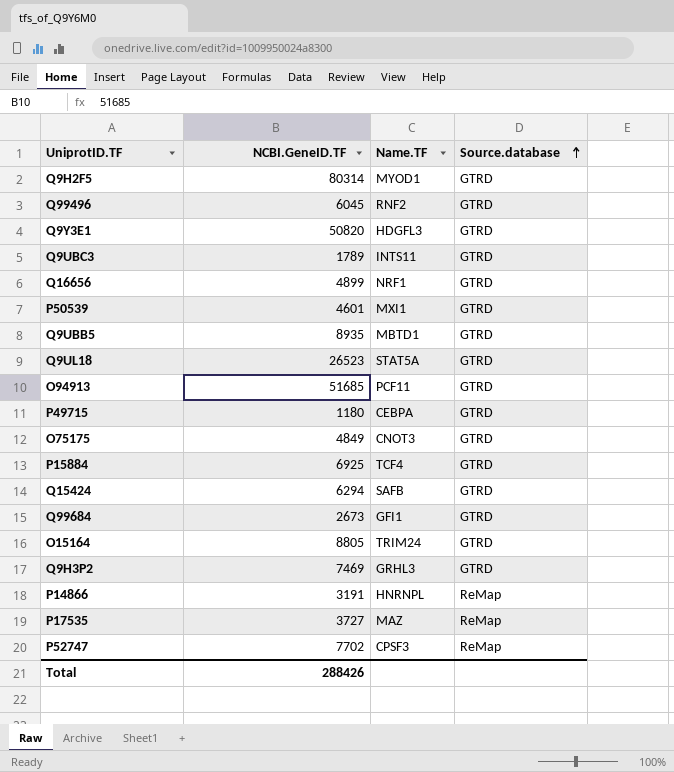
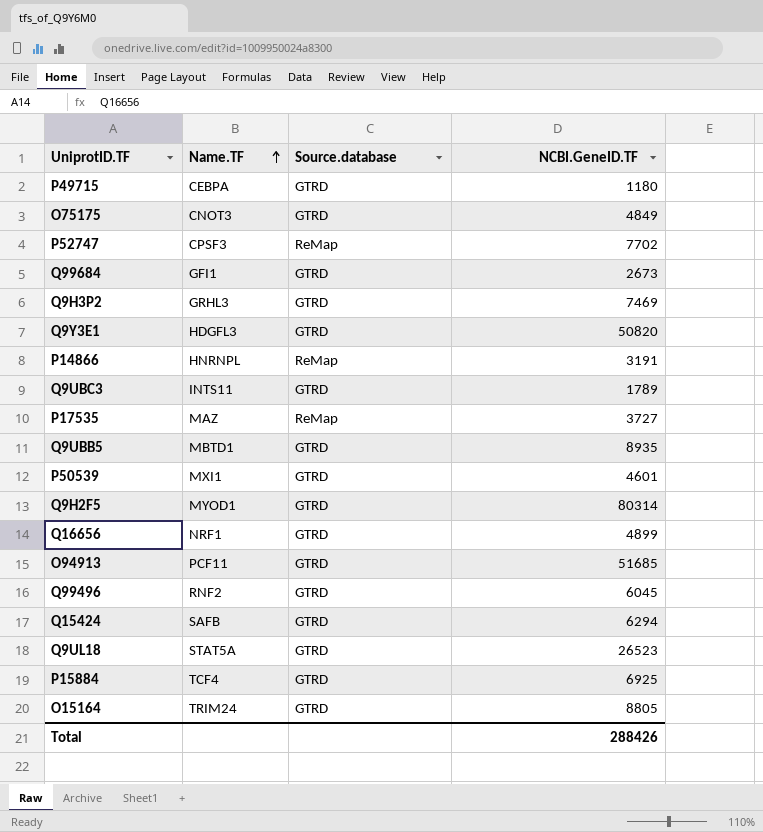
row order: Source.database ascending -> Name.TF ascending
column NCBI.GeneID.TF | position: 2 -> 4

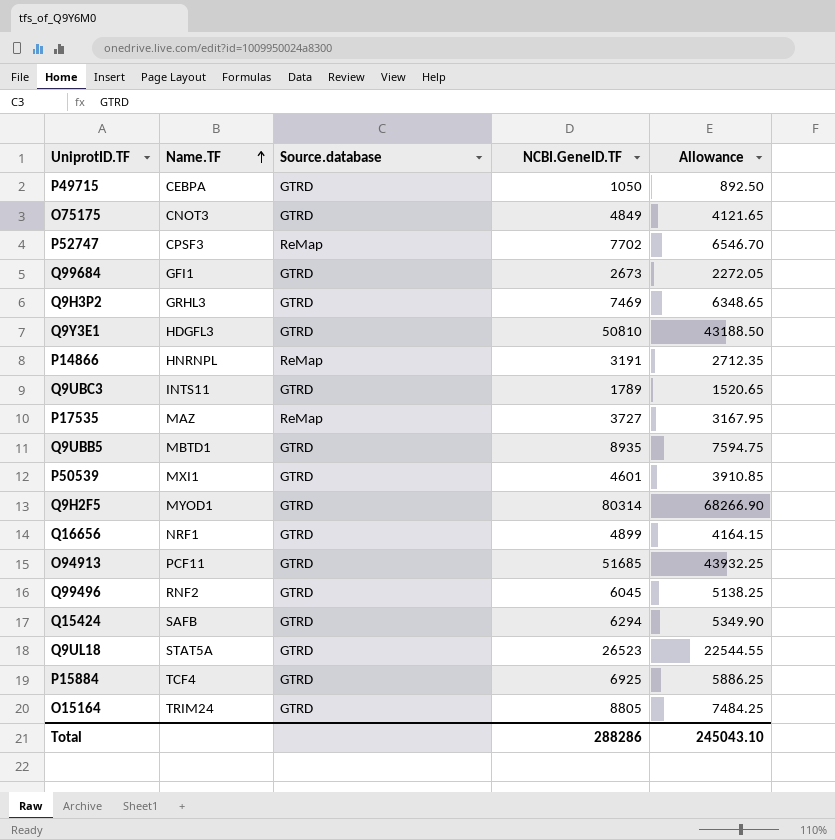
column Allowance | formula: none -> [NCBI.GeneID.TF] * 0.85
P49715 | NCBI.GeneID.TF: 1180 -> 1050
Q9Y3E1 | NCBI.GeneID.TF: 50820 -> 50810
Total | NCBI.GeneID.TF: 288426 -> 288286

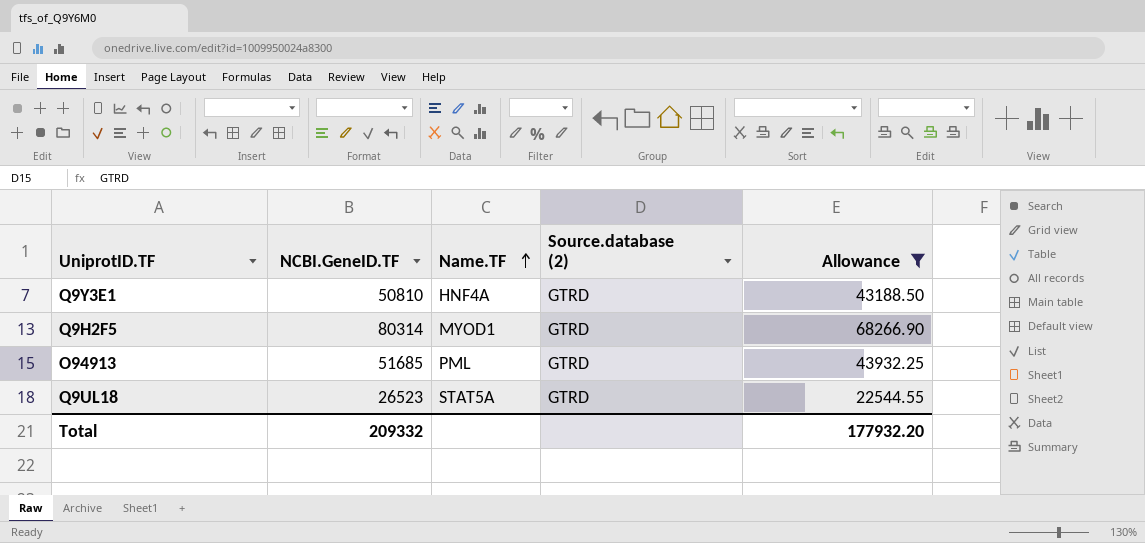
filter: none -> Allowance >= 22544.55
column NCBI.GeneID.TF | position: 4 -> 2
column name: Source.database -> Source.database (2)
Q9Y3E1 | Name.TF: HDGFL3 -> HNF4A
O94913 | Name.TF: PCF11 -> PML
Total | NCBI.GeneID.TF: 288286 -> 209332
Total | Allowance: 245043.10 -> 177932.20

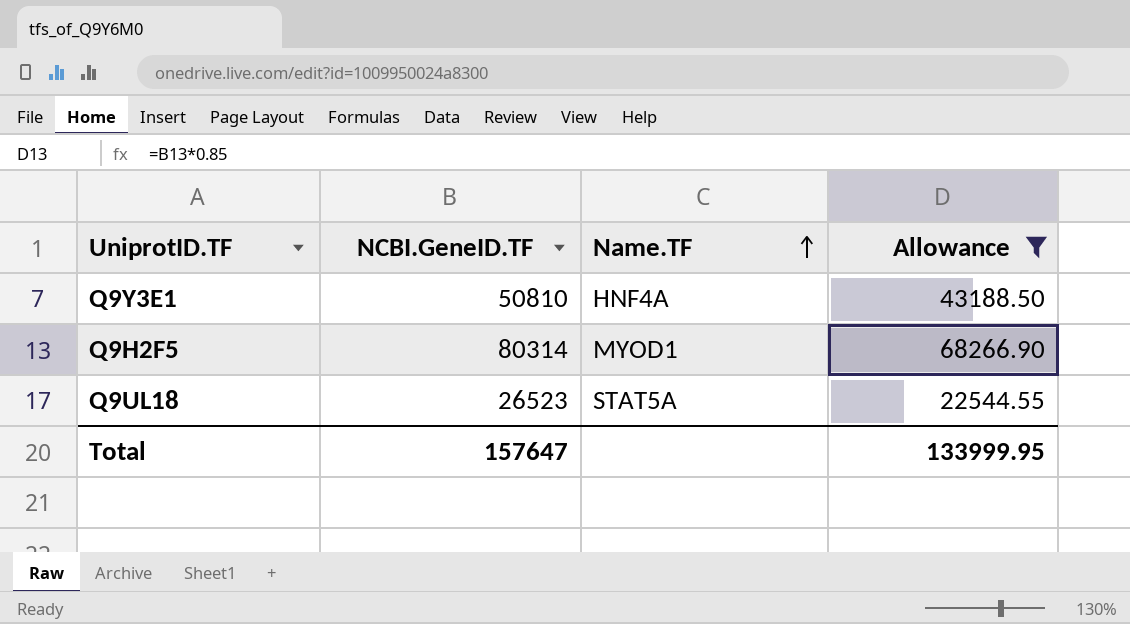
column Source.database (2) | position: 4 -> none
row O94913: 51685 | PML | GTRD | 43932.25 -> none
Total | NCBI.GeneID.TF: 209332 -> 157647
Total | Allowance: 177932.20 -> 133999.95

